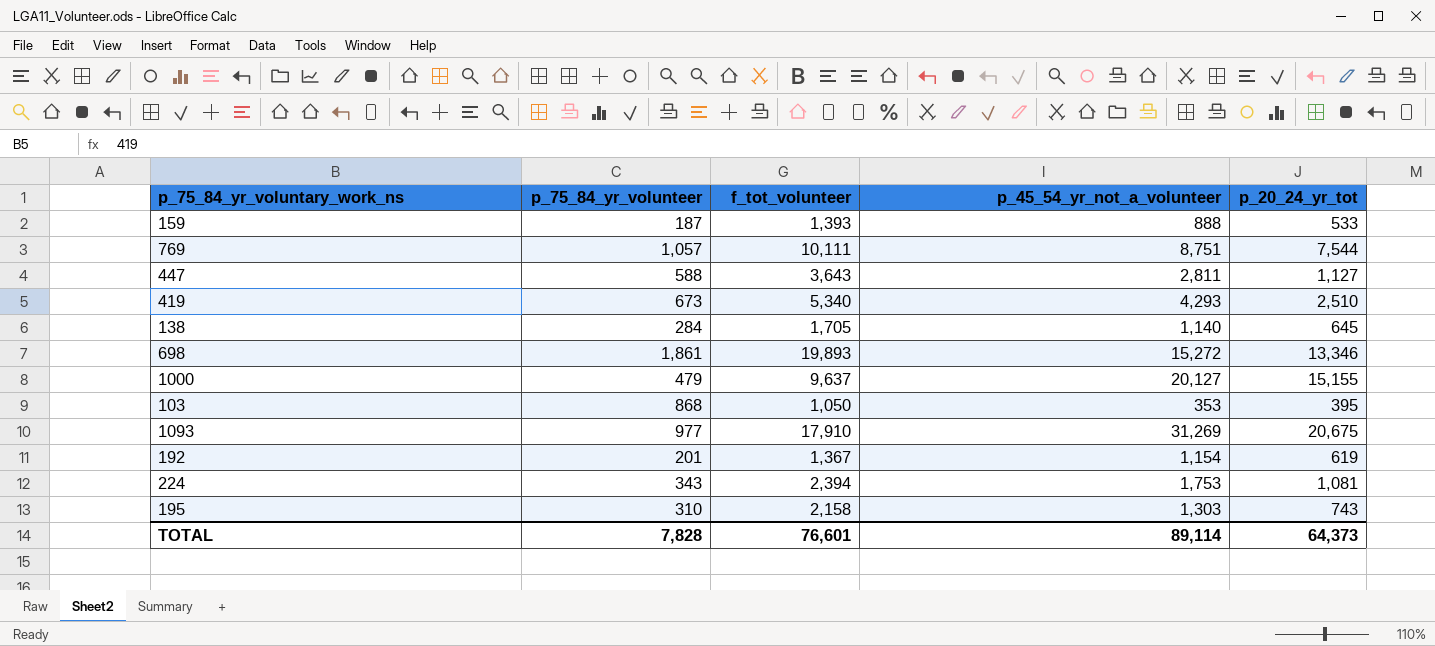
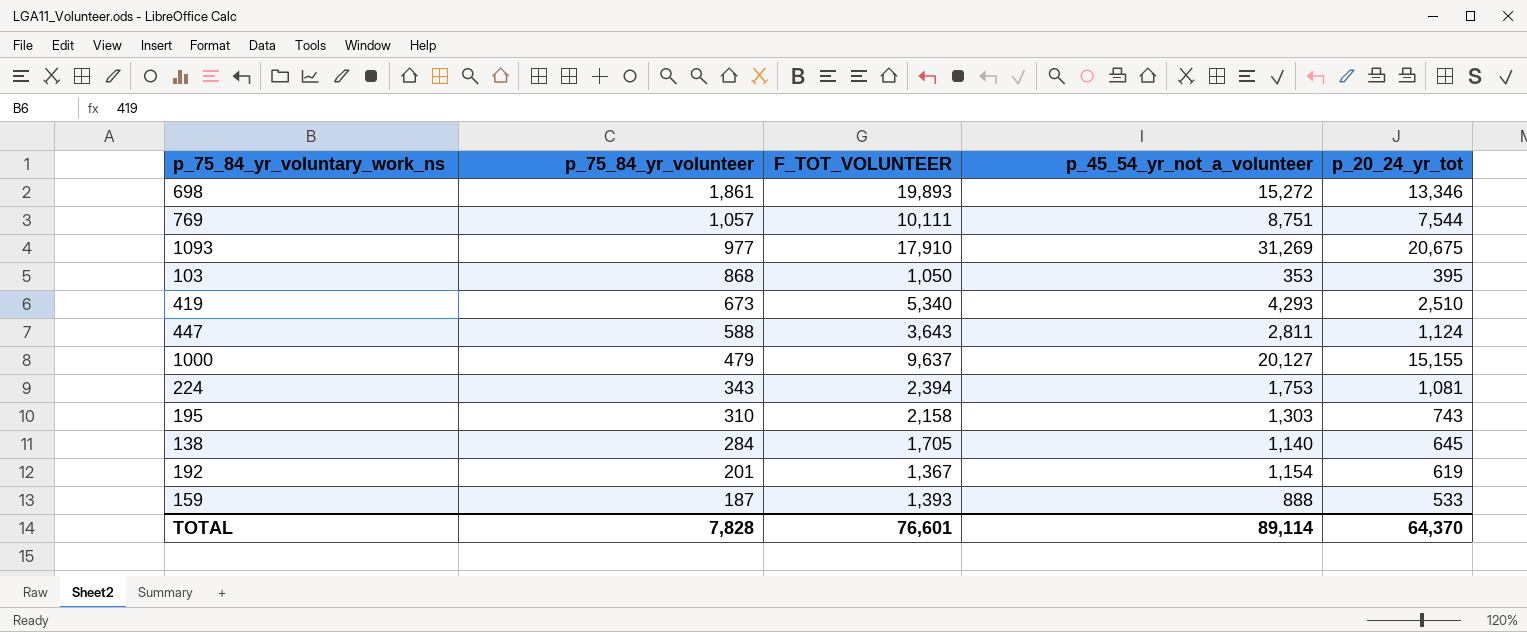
row order: none -> p_75_84_yr_volunteer descending
column name: f_tot_volunteer -> F_TOT_VOLUNTEER
447 | p_20_24_yr_tot: 1,127 -> 1,124
TOTAL | p_20_24_yr_tot: 64,373 -> 64,370

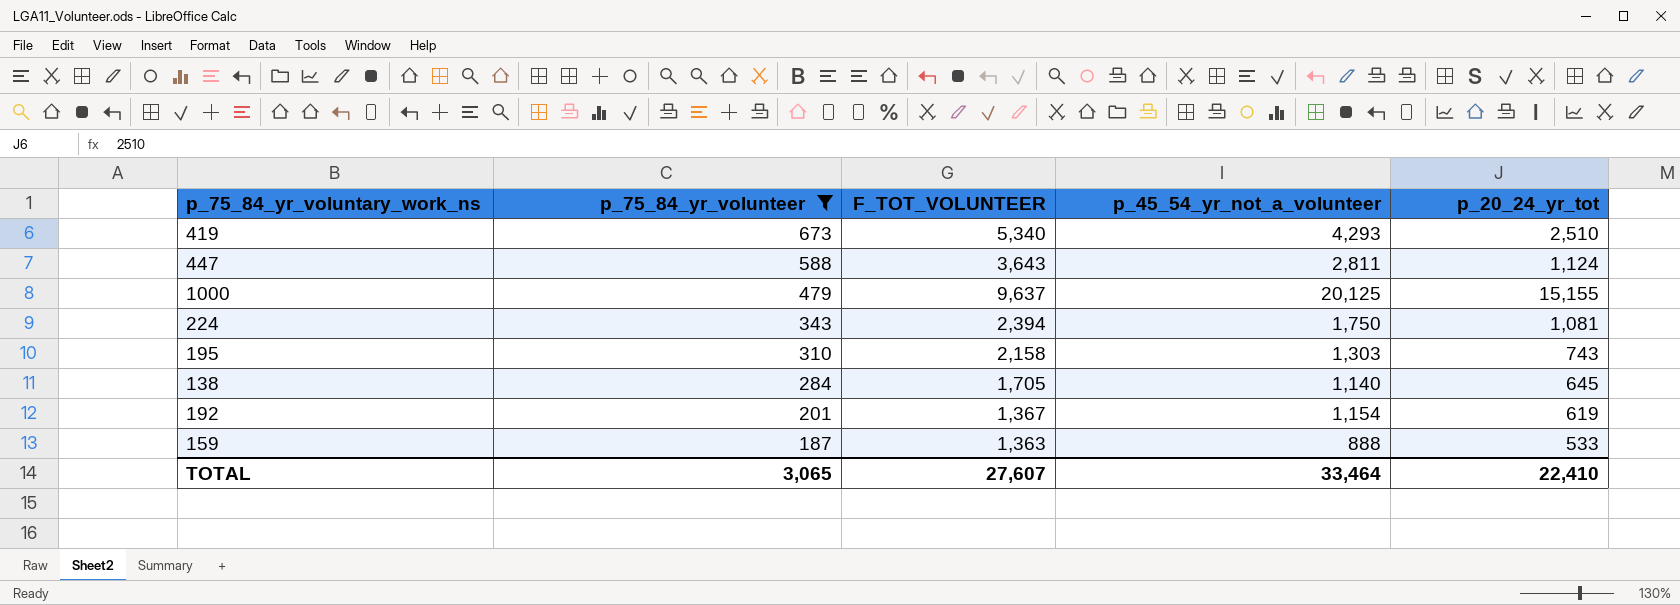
filter: none -> p_75_84_yr_volunteer <= 673
1000 | p_45_54_yr_not_a_volunteer: 20,127 -> 20,125
224 | p_45_54_yr_not_a_volunteer: 1,753 -> 1,750
159 | F_TOT_VOLUNTEER: 1,393 -> 1,363
TOTAL | p_75_84_yr_volunteer: 7,828 -> 3,065
TOTAL | F_TOT_VOLUNTEER: 76,601 -> 27,607
TOTAL | p_45_54_yr_not_a_volunteer: 89,114 -> 33,464
TOTAL | p_20_24_yr_tot: 64,370 -> 22,410

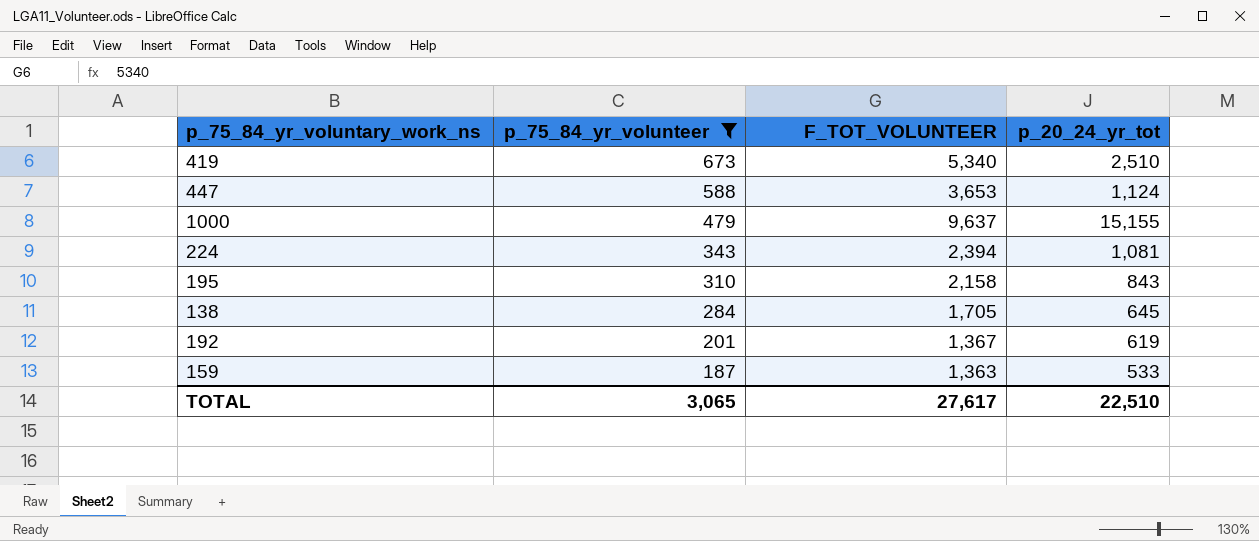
column p_45_54_yr_not_a_volunteer | position: 4 -> none
447 | F_TOT_VOLUNTEER: 3,643 -> 3,653
195 | p_20_24_yr_tot: 743 -> 843
TOTAL | F_TOT_VOLUNTEER: 27,607 -> 27,617
TOTAL | p_20_24_yr_tot: 22,410 -> 22,510

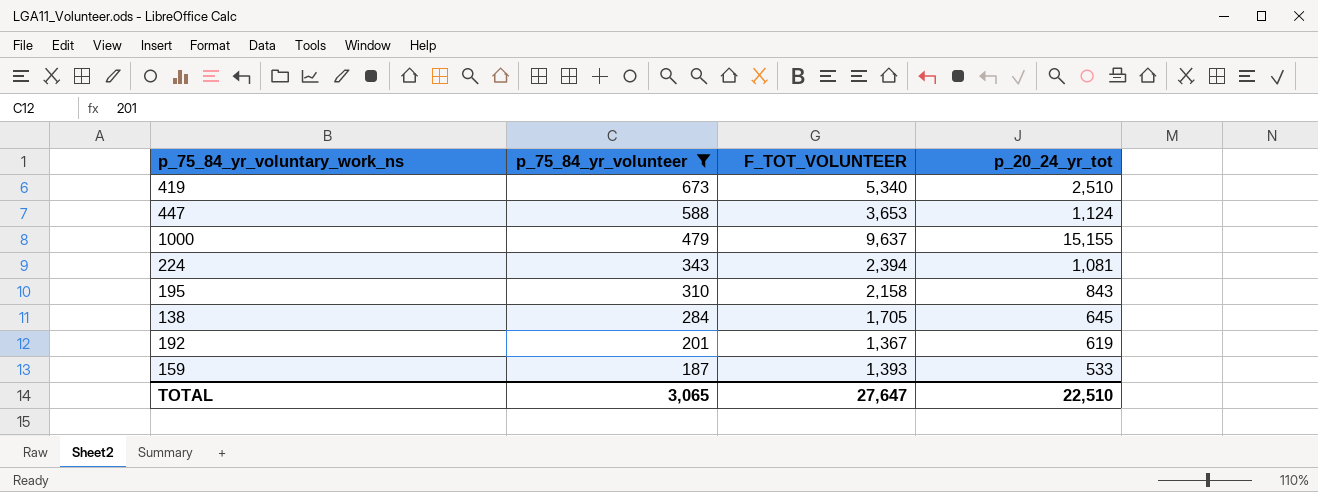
159 | F_TOT_VOLUNTEER: 1,363 -> 1,393
TOTAL | F_TOT_VOLUNTEER: 27,617 -> 27,647

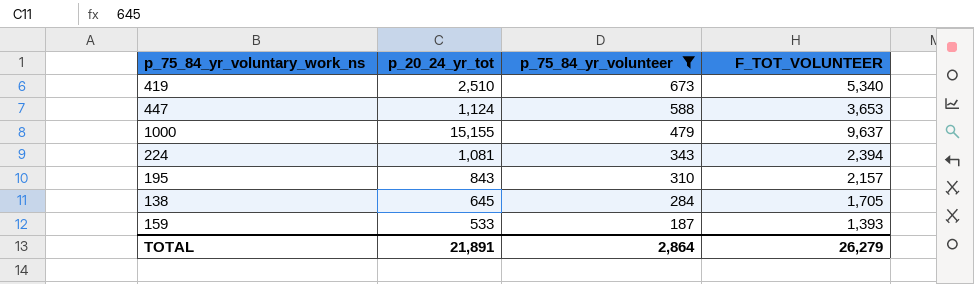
column p_20_24_yr_tot | position: 4 -> 2
row 192: 201 | 1,367 | 619 -> none
195 | F_TOT_VOLUNTEER: 2,158 -> 2,157
TOTAL | p_20_24_yr_tot: 22,510 -> 21,891
TOTAL | p_75_84_yr_volunteer: 3,065 -> 2,864
TOTAL | F_TOT_VOLUNTEER: 27,647 -> 26,279

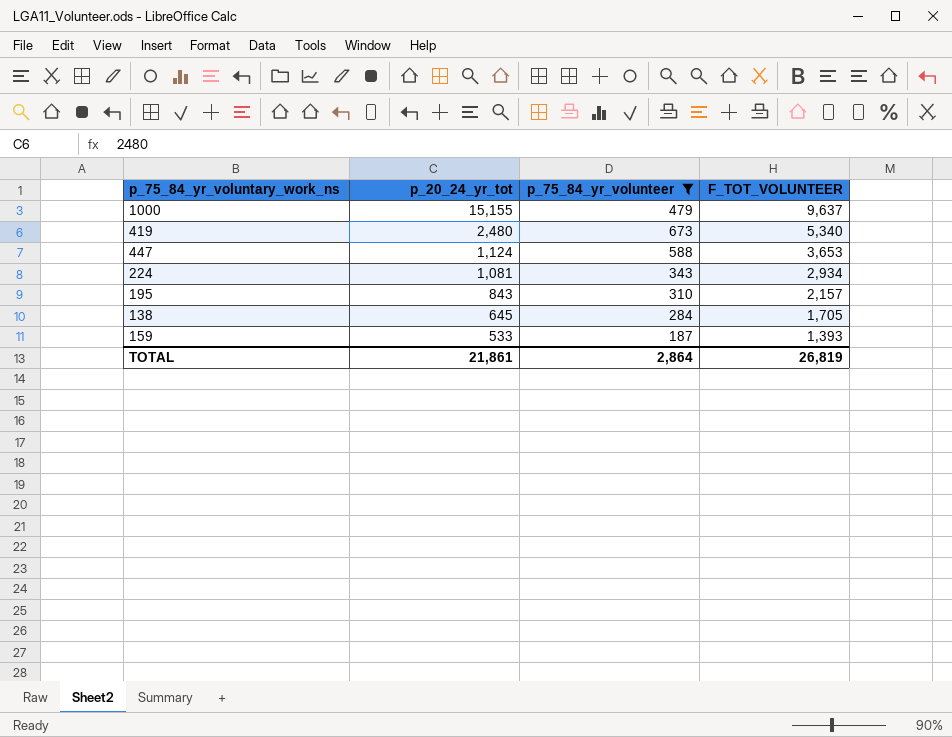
row order: p_75_84_yr_volunteer descending -> p_20_24_yr_tot descending
419 | p_20_24_yr_tot: 2,510 -> 2,480
224 | F_TOT_VOLUNTEER: 2,394 -> 2,934
TOTAL | p_20_24_yr_tot: 21,891 -> 21,861
TOTAL | F_TOT_VOLUNTEER: 26,279 -> 26,819

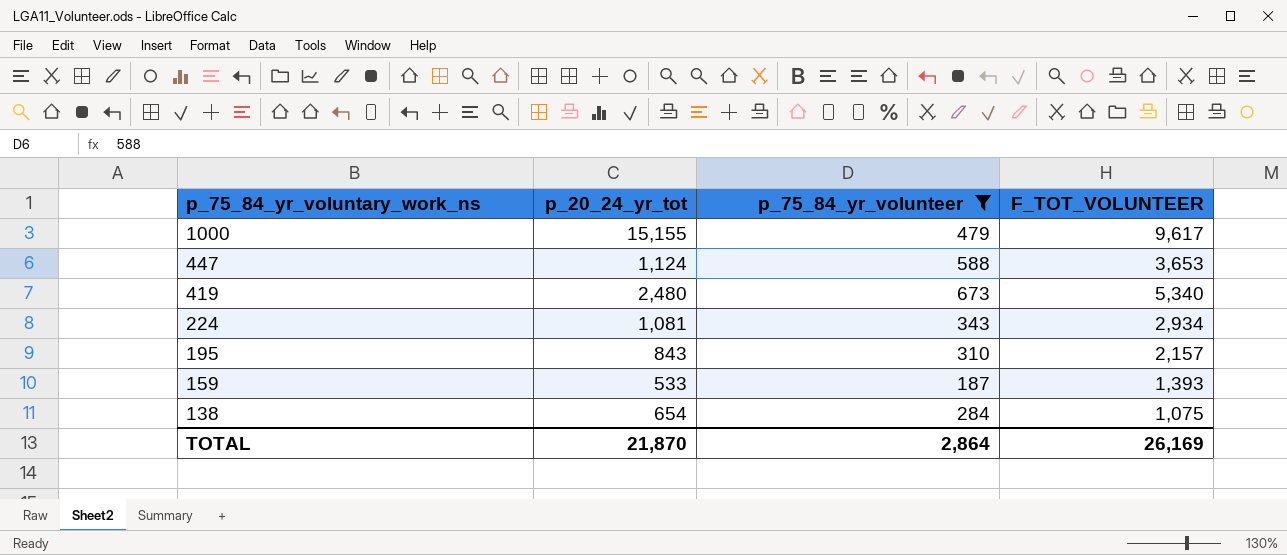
row order: p_20_24_yr_tot descending -> p_75_84_yr_voluntary_work_ns descending
1000 | F_TOT_VOLUNTEER: 9,637 -> 9,617
138 | p_20_24_yr_tot: 645 -> 654
138 | F_TOT_VOLUNTEER: 1,705 -> 1,075
TOTAL | p_20_24_yr_tot: 21,861 -> 21,870
TOTAL | F_TOT_VOLUNTEER: 26,819 -> 26,169

